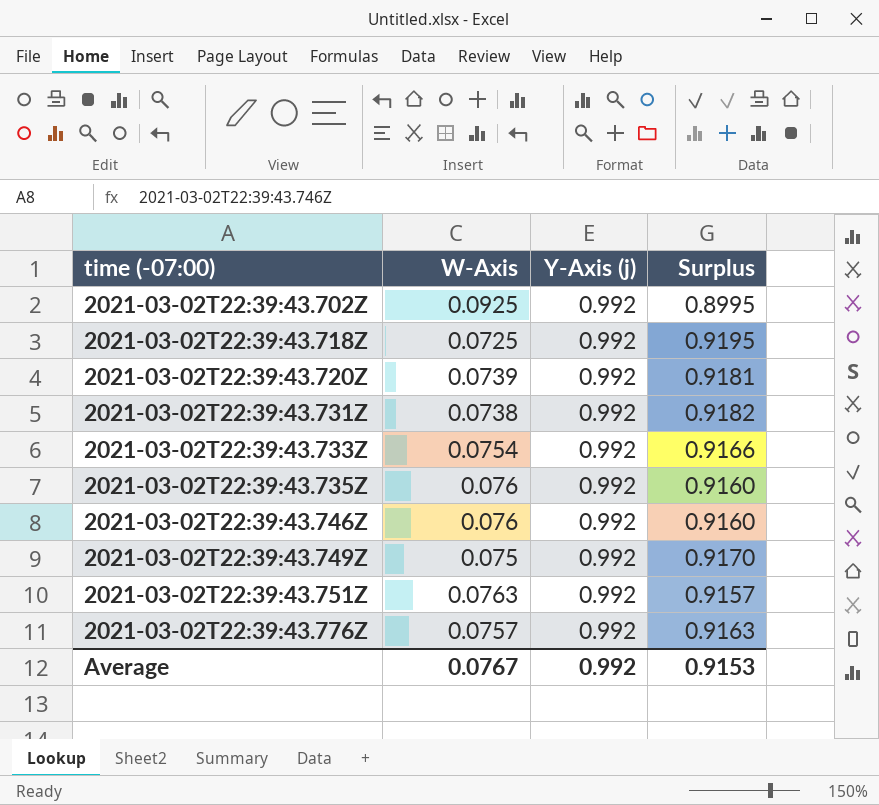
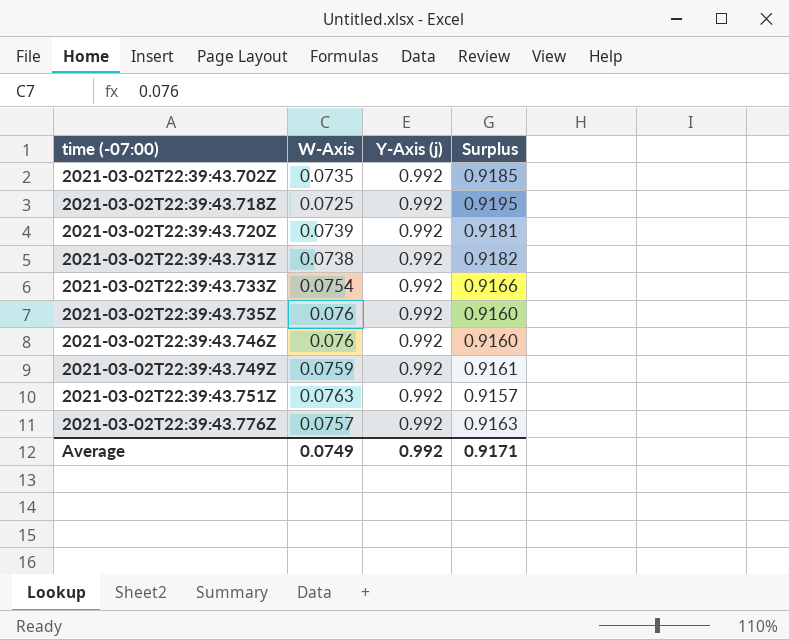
2021-03-02T22:39:43.702Z | W-Axis: 0.0925 -> 0.0735
2021-03-02T22:39:43.702Z | Surplus: 0.8995 -> 0.9185
2021-03-02T22:39:43.749Z | W-Axis: 0.075 -> 0.0759
2021-03-02T22:39:43.749Z | Surplus: 0.9170 -> 0.9161
Average | W-Axis: 0.0767 -> 0.0749
Average | Surplus: 0.9153 -> 0.9171

